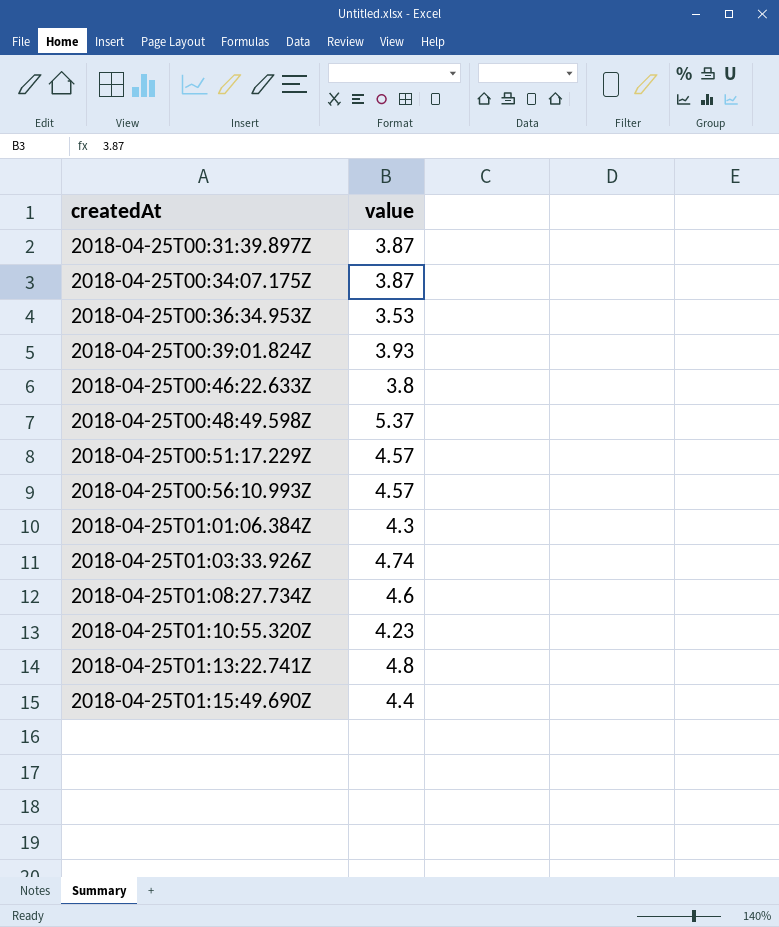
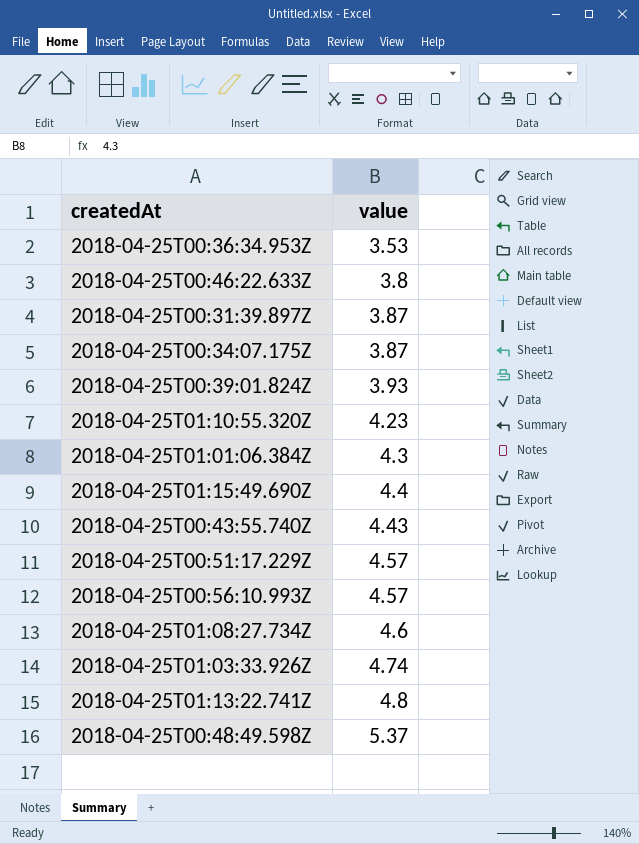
row order: createdAt ascending -> value ascending
row 2018-04-25T00:43:55.740Z: none -> 4.43

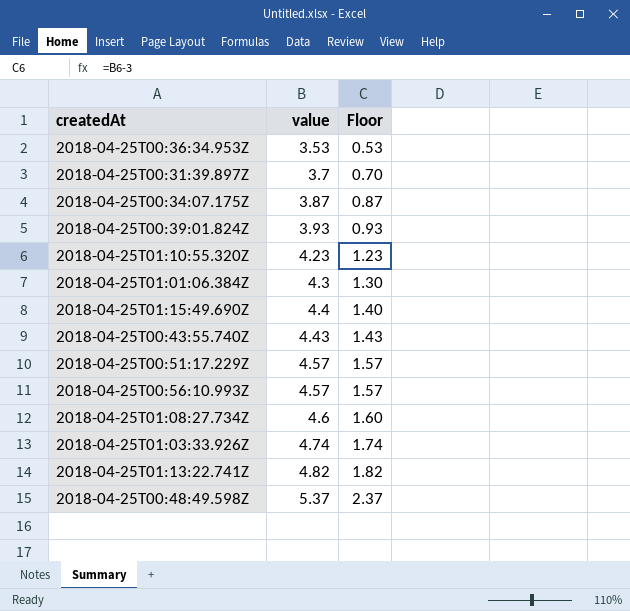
column Floor | formula: none -> [value] - 3
row 2018-04-25T00:46:22.633Z: 3.8 -> none
2018-04-25T00:31:39.897Z | value: 3.87 -> 3.7
2018-04-25T01:13:22.741Z | value: 4.8 -> 4.82

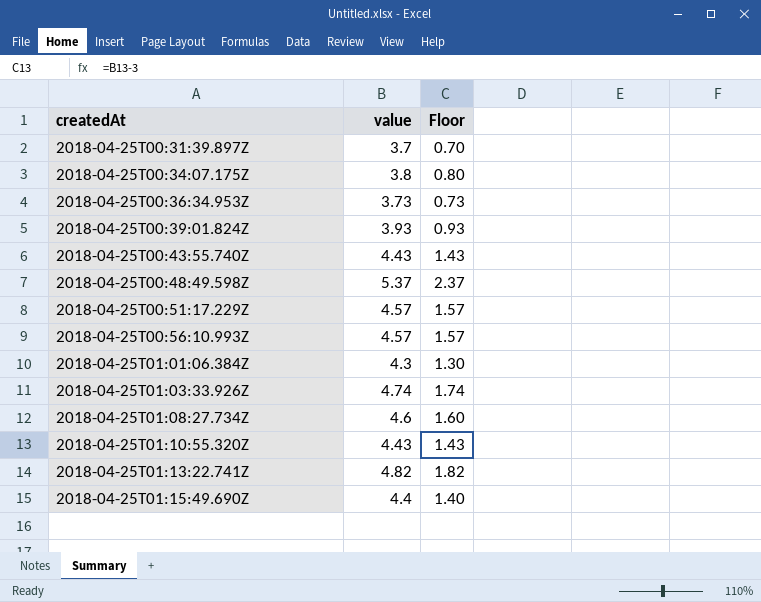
row order: value ascending -> createdAt ascending
2018-04-25T00:34:07.175Z | value: 3.87 -> 3.8
2018-04-25T00:34:07.175Z | Floor: 0.87 -> 0.80
2018-04-25T00:36:34.953Z | value: 3.53 -> 3.73
2018-04-25T00:36:34.953Z | Floor: 0.53 -> 0.73
2018-04-25T01:10:55.320Z | value: 4.23 -> 4.43
2018-04-25T01:10:55.320Z | Floor: 1.23 -> 1.43

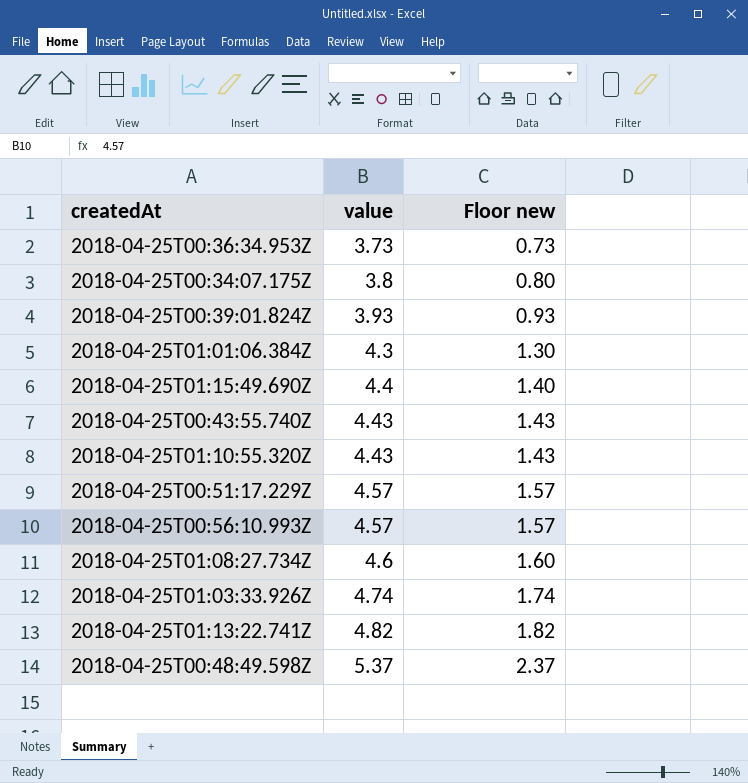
row order: createdAt ascending -> value ascending
column name: Floor -> Floor new
row 2018-04-25T00:31:39.897Z: 3.7 | 0.70 -> none

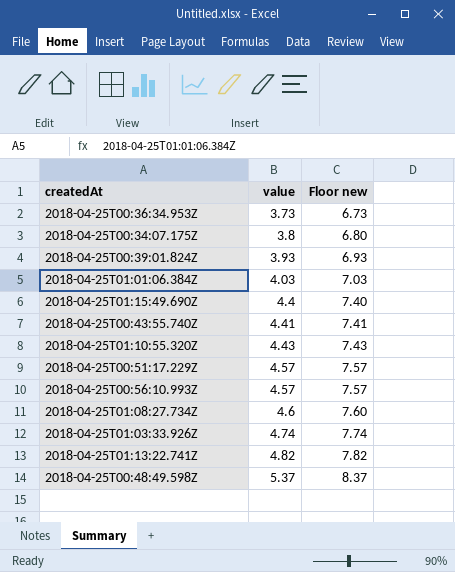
column Floor new | formula: [value] - 3 -> [value] + 3
2018-04-25T01:01:06.384Z | value: 4.3 -> 4.03
2018-04-25T00:43:55.740Z | value: 4.43 -> 4.41

